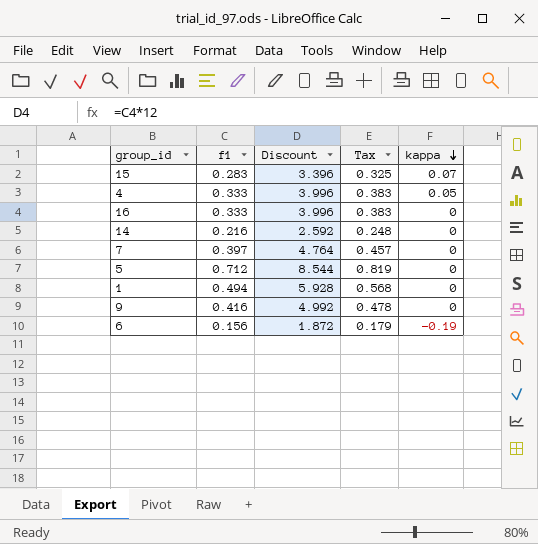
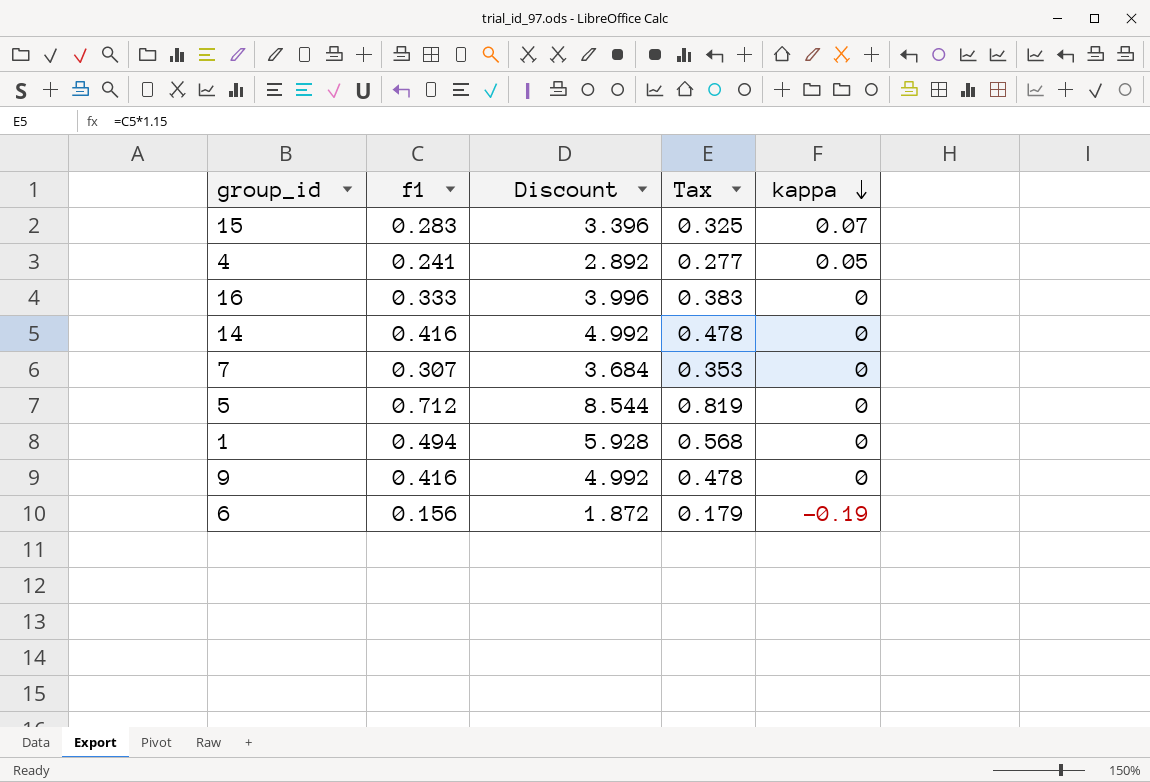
4 | f1: 0.333 -> 0.241
4 | Discount: 3.996 -> 2.892
4 | Tax: 0.383 -> 0.277
14 | f1: 0.216 -> 0.416
14 | Discount: 2.592 -> 4.992
14 | Tax: 0.248 -> 0.478
7 | f1: 0.397 -> 0.307
7 | Discount: 4.764 -> 3.684
7 | Tax: 0.457 -> 0.353

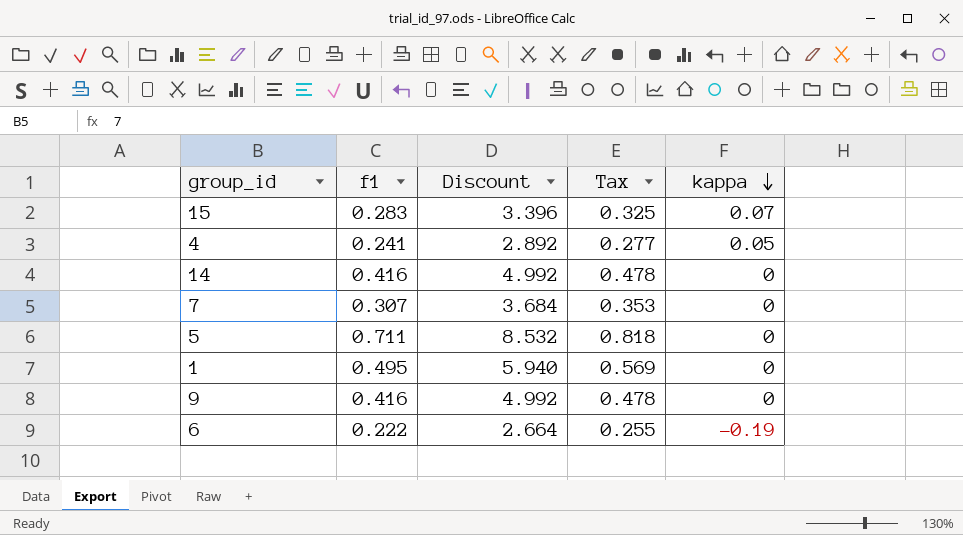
row 16: 0.333 | 3.996 | 0.383 | 0 -> none
5 | f1: 0.712 -> 0.711
5 | Discount: 8.544 -> 8.532
5 | Tax: 0.819 -> 0.818
1 | f1: 0.494 -> 0.495
1 | Discount: 5.928 -> 5.940
1 | Tax: 0.568 -> 0.569
6 | f1: 0.156 -> 0.222
6 | Discount: 1.872 -> 2.664
6 | Tax: 0.179 -> 0.255

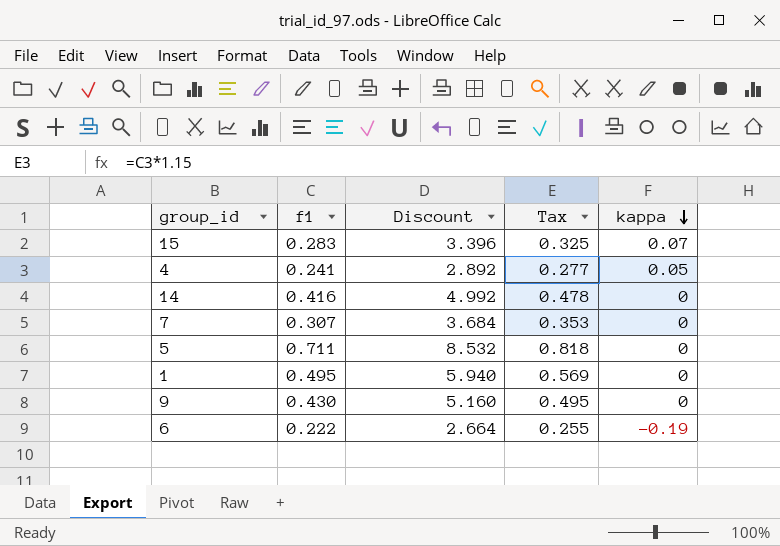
9 | f1: 0.416 -> 0.430
9 | Discount: 4.992 -> 5.160
9 | Tax: 0.478 -> 0.495

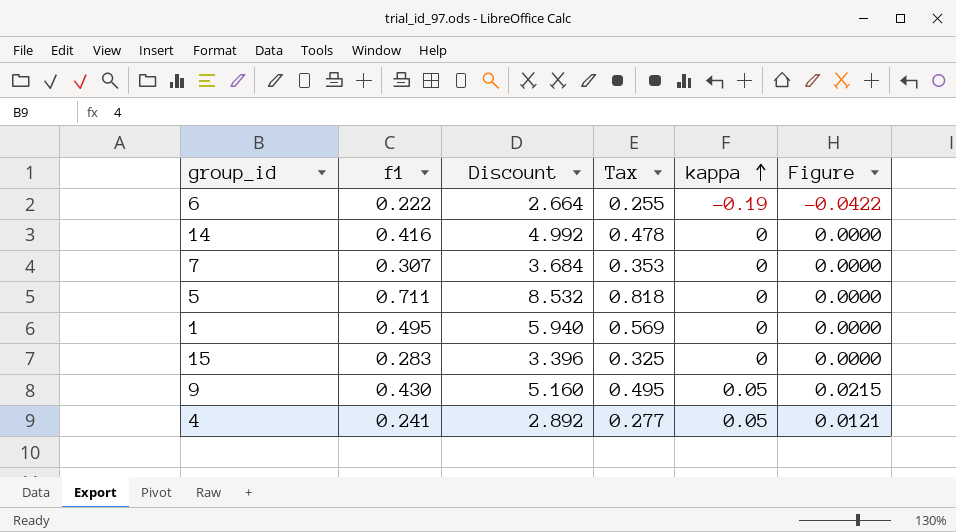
row order: kappa descending -> kappa ascending
column Figure | formula: none -> [f1] * [kappa]
15 | kappa: 0.07 -> 0
9 | kappa: 0 -> 0.05

